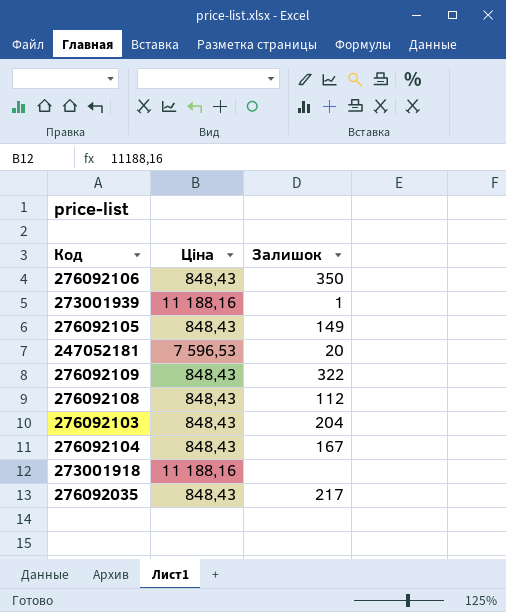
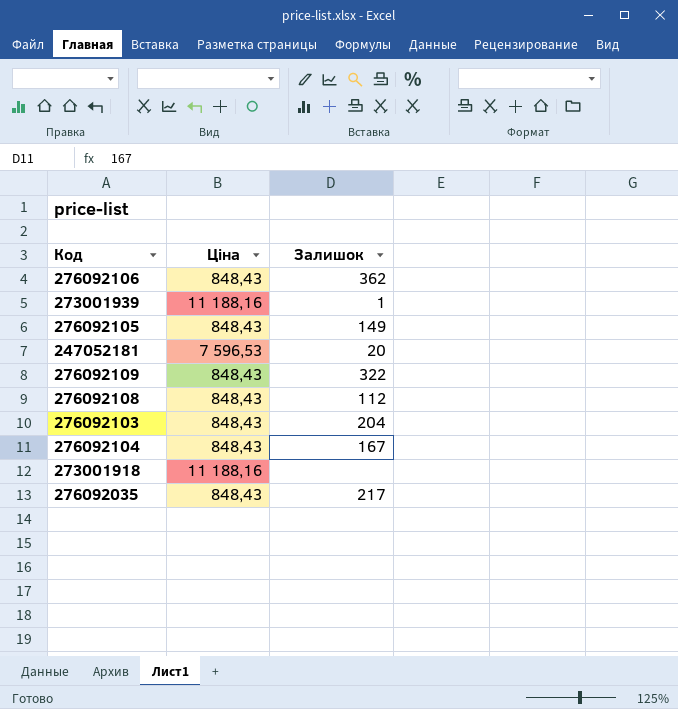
276092106 | Залишок: 350 -> 362

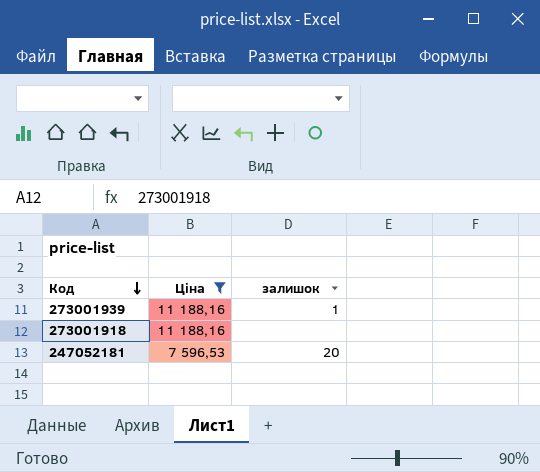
filter: none -> Ціна != 848,43
row order: none -> Код descending
column name: Залишок -> залишок

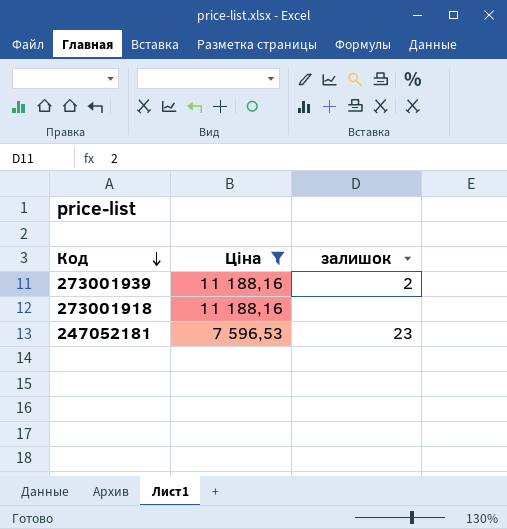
273001939 | залишок: 1 -> 2
247052181 | залишок: 20 -> 23

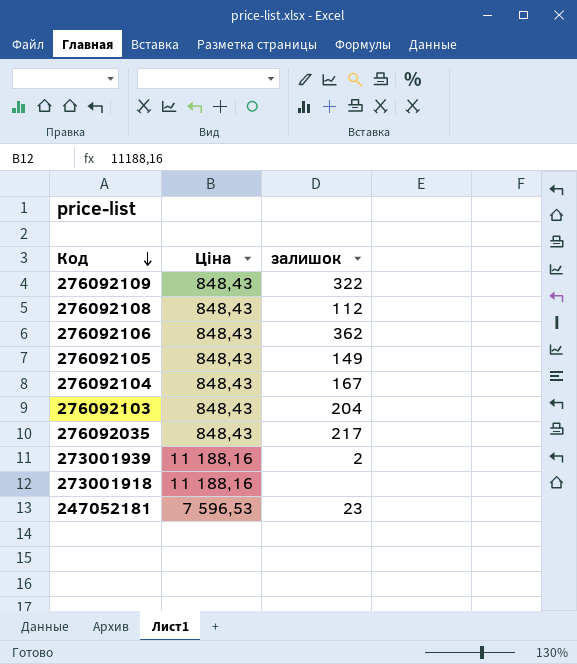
filter: Ціна != 848,43 -> none

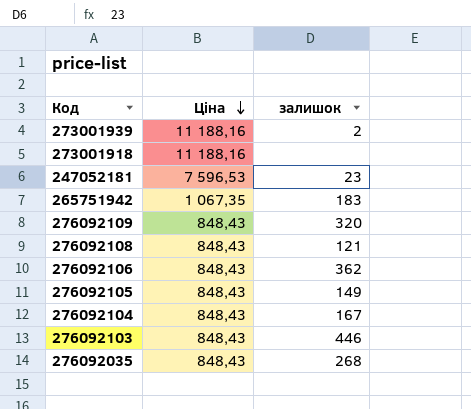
row order: Код descending -> Ціна descending
row 265751942: none -> 1 067,35 | 183
276092109 | залишок: 322 -> 320
276092108 | залишок: 112 -> 121
276092103 | залишок: 204 -> 446
276092035 | залишок: 217 -> 268

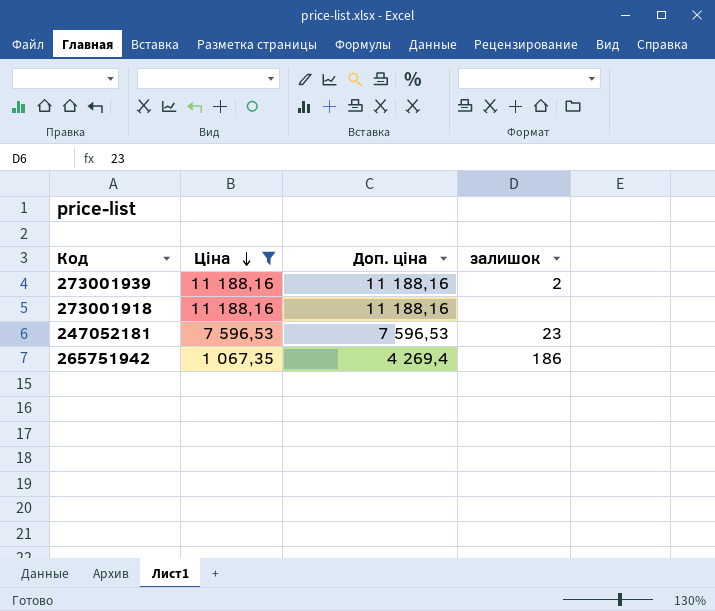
filter: none -> Ціна != 848,43
column Доп. ціна | position: none -> 3
265751942 | залишок: 183 -> 186

